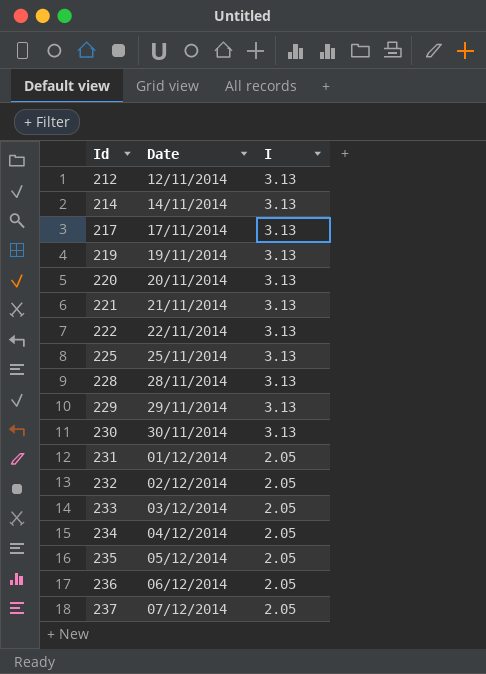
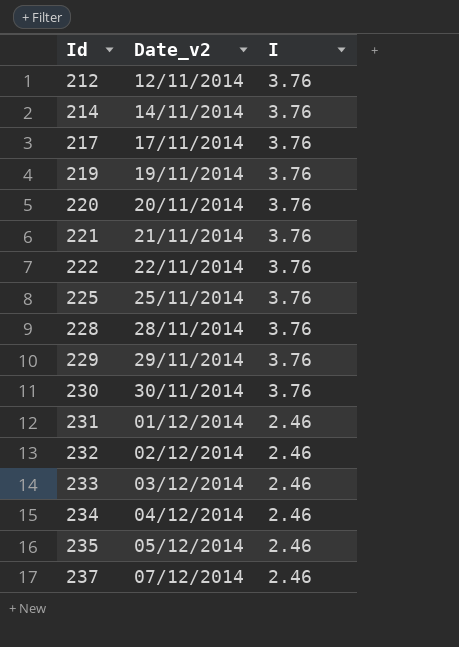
column name: Date -> Date_v2
row 236: 06/12/2014 | 2.05 -> none
212 | I: 3.13 -> 3.76
214 | I: 3.13 -> 3.76
217 | I: 3.13 -> 3.76
219 | I: 3.13 -> 3.76
220 | I: 3.13 -> 3.76
221 | I: 3.13 -> 3.76
222 | I: 3.13 -> 3.76
225 | I: 3.13 -> 3.76
228 | I: 3.13 -> 3.76
229 | I: 3.13 -> 3.76
230 | I: 3.13 -> 3.76
231 | I: 2.05 -> 2.46
232 | I: 2.05 -> 2.46
233 | I: 2.05 -> 2.46
234 | I: 2.05 -> 2.46
235 | I: 2.05 -> 2.46
237 | I: 2.05 -> 2.46

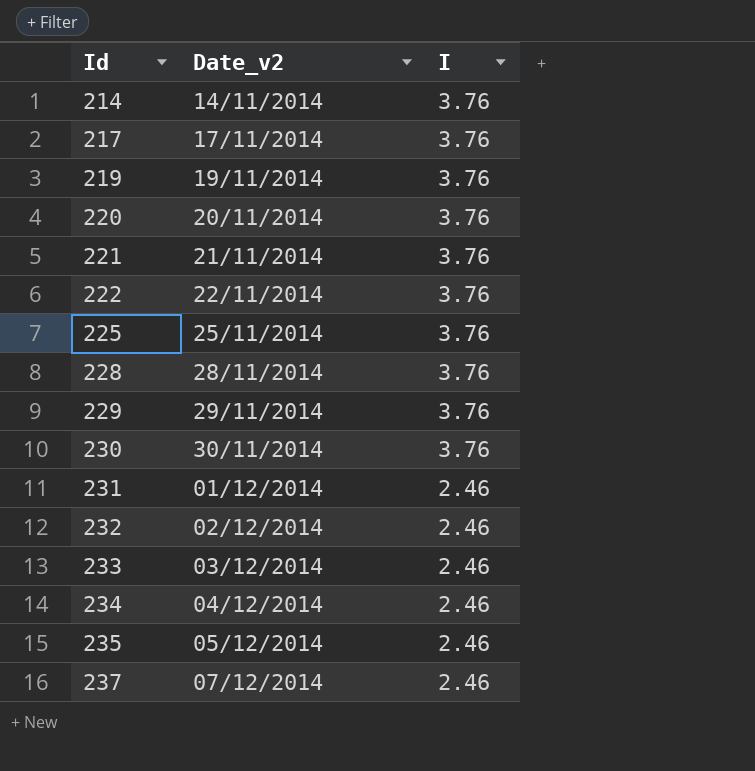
row 212: 12/11/2014 | 3.76 -> none

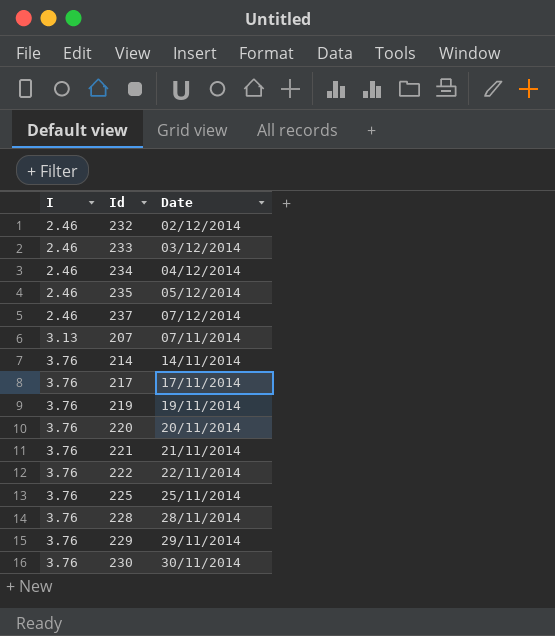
row order: Id ascending -> I ascending
column I | position: 3 -> 1
column name: Date_v2 -> Date
row 231: 01/12/2014 | 2.46 -> none
row 207: none -> 3.13 | 07/11/2014

